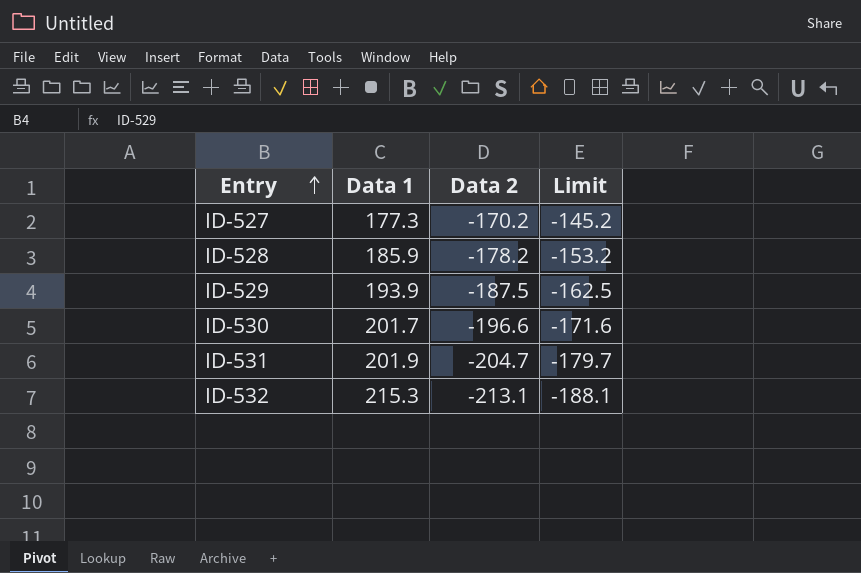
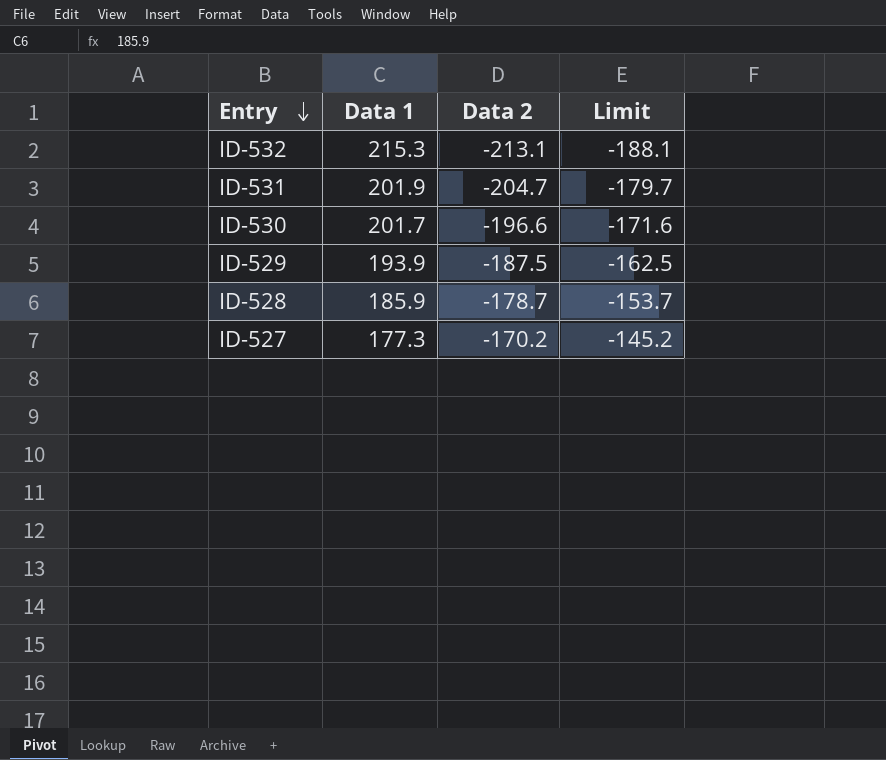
row order: Entry ascending -> Entry descending
ID-528 | Data 2: -178.2 -> -178.7
ID-528 | Limit: -153.2 -> -153.7

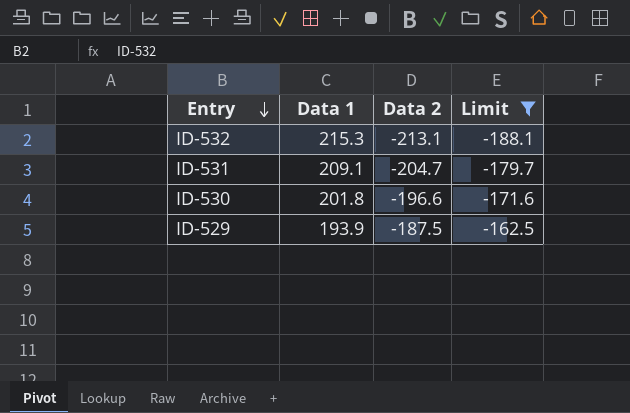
filter: none -> Limit <= -162.5
ID-531 | Data 1: 201.9 -> 209.1
ID-530 | Data 1: 201.7 -> 201.8

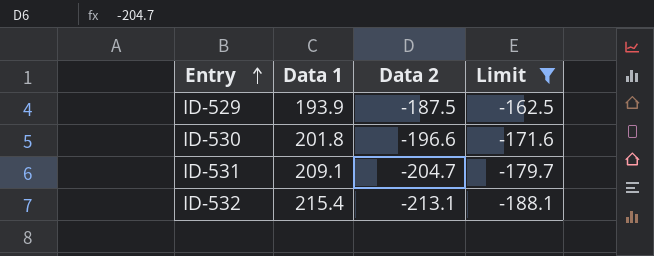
row order: Entry descending -> Entry ascending
ID-532 | Data 1: 215.3 -> 215.4

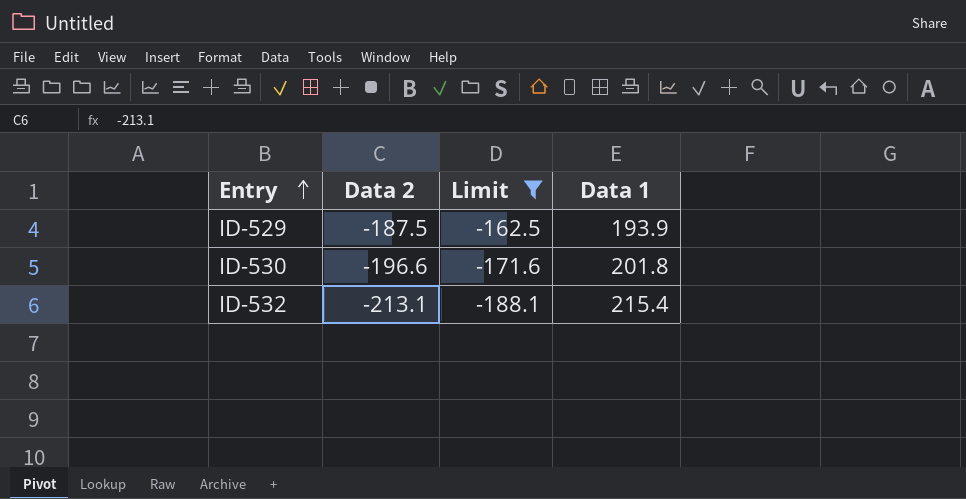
column Data 1 | position: 2 -> 4
row ID-531: 209.1 | -204.7 | -179.7 -> none

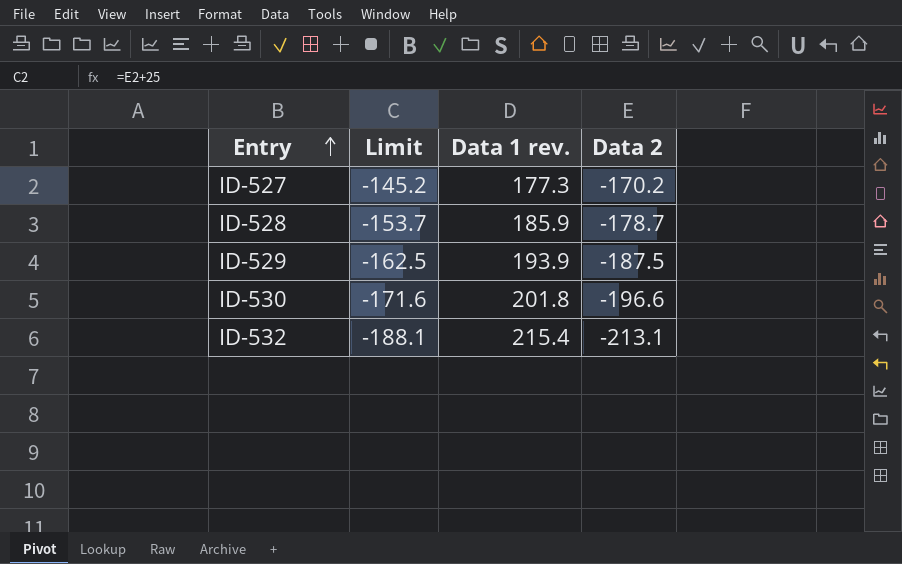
filter: Limit <= -162.5 -> none
column name: Data 1 -> Data 1 rev.
column Data 2 | position: 2 -> 4

